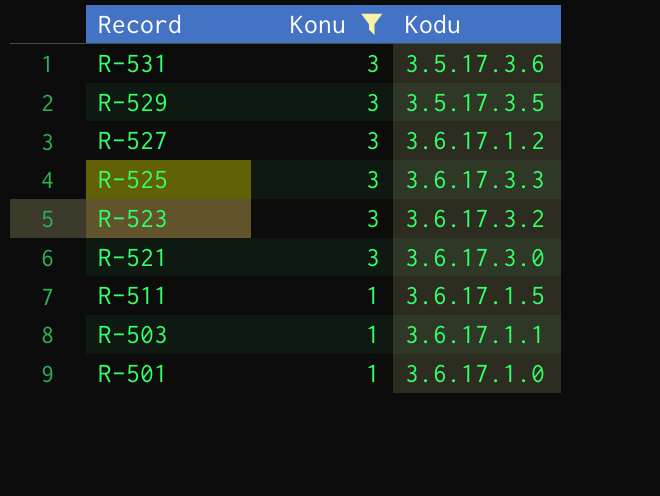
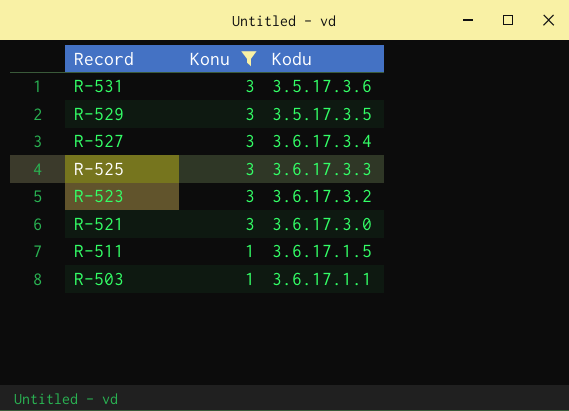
row R-501: 1 | 3.6.17.1.0 -> none
R-527 | Kodu: 3.6.17.1.2 -> 3.6.17.3.4

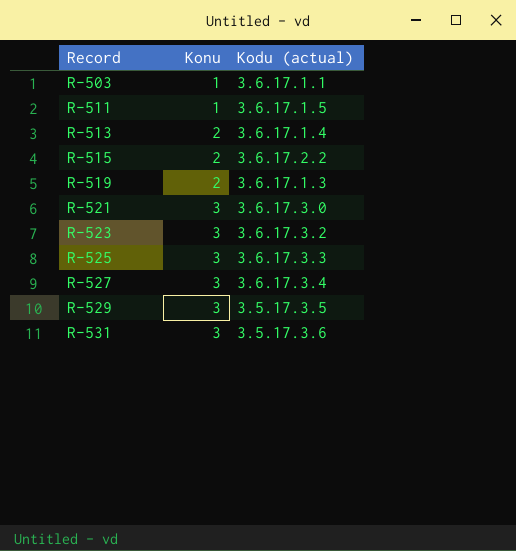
filter: Konu != 2 -> none
row order: Record descending -> Record ascending
column name: Kodu -> Kodu (actual)

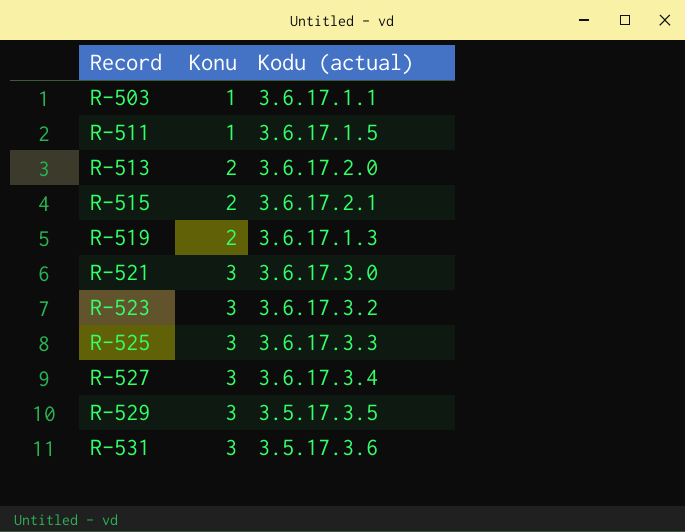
R-513 | Kodu (actual): 3.6.17.1.4 -> 3.6.17.2.0
R-515 | Kodu (actual): 3.6.17.2.2 -> 3.6.17.2.1

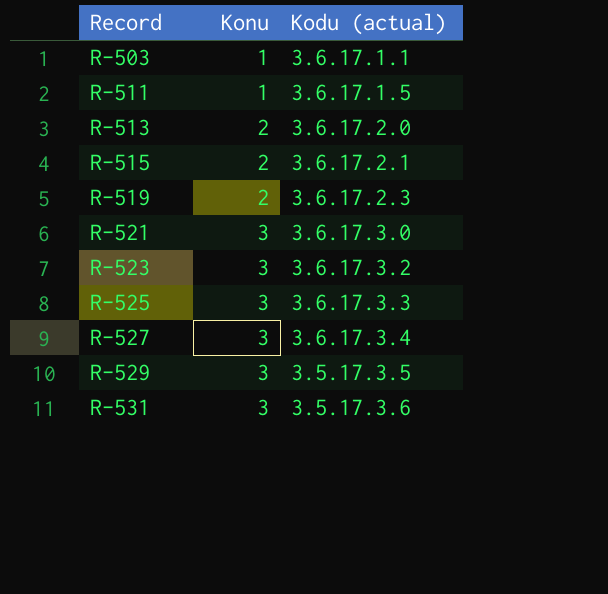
R-519 | Kodu (actual): 3.6.17.1.3 -> 3.6.17.2.3

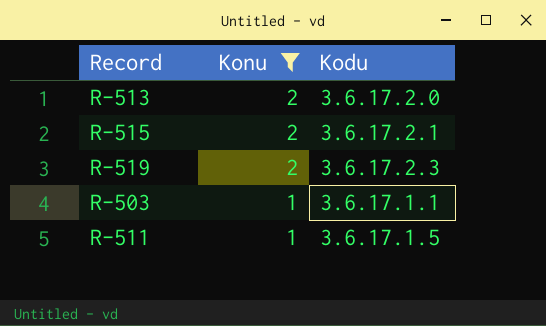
filter: none -> Konu != 3
row order: Record ascending -> Konu descending
column name: Kodu (actual) -> Kodu

